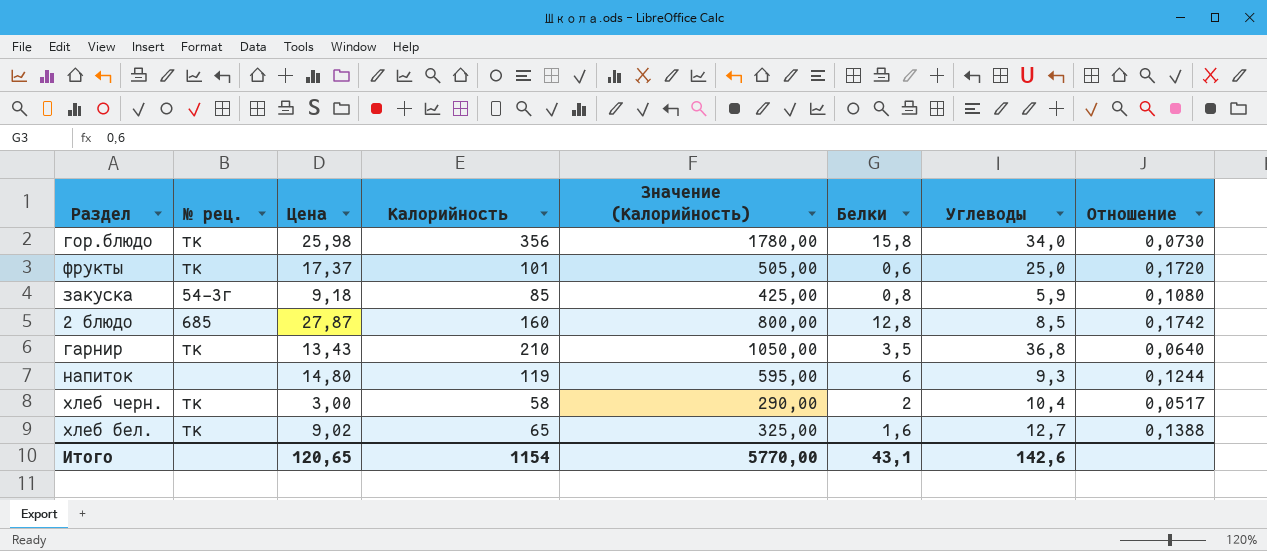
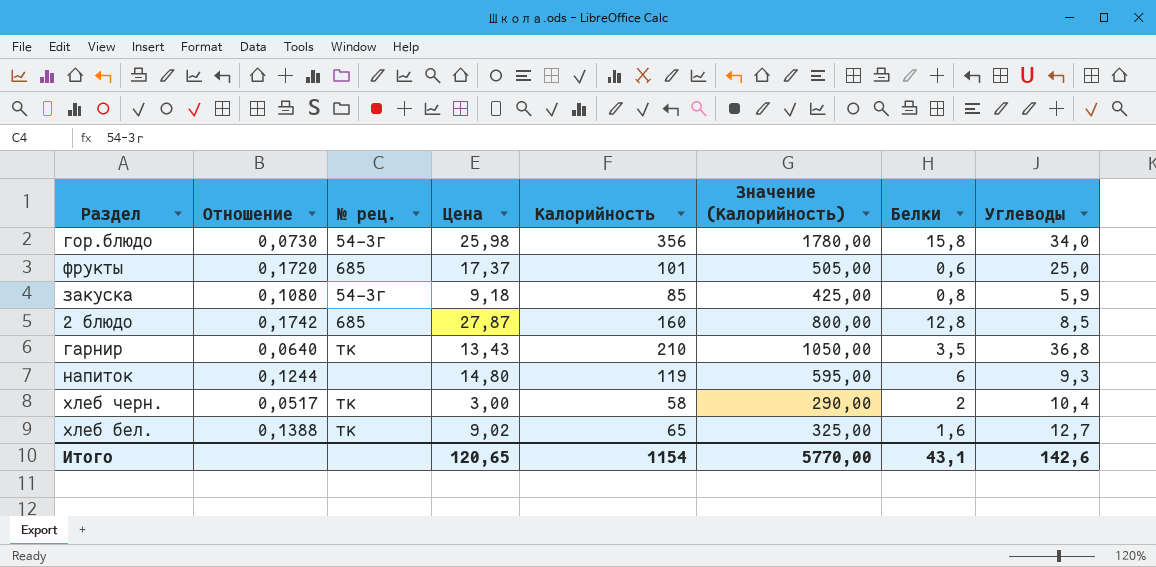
column Отношение | position: 8 -> 2
гор.блюдо | № рец.: тк -> 54-3г
фрукты | № рец.: тк -> 685

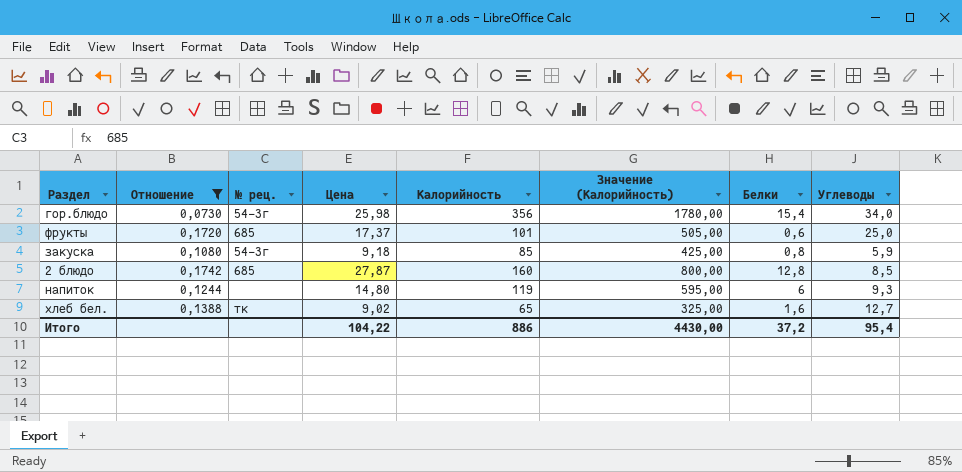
filter: none -> Отношение >= 0,0730
гор.блюдо | Белки: 15,8 -> 15,4
Итого | Цена: 120,65 -> 104,22
Итого | Калорийность: 1154 -> 886
Итого | Значение (Калорийность): 5770,00 -> 4430,00
Итого | Белки: 43,1 -> 37,2
Итого | Углеводы: 142,6 -> 95,4

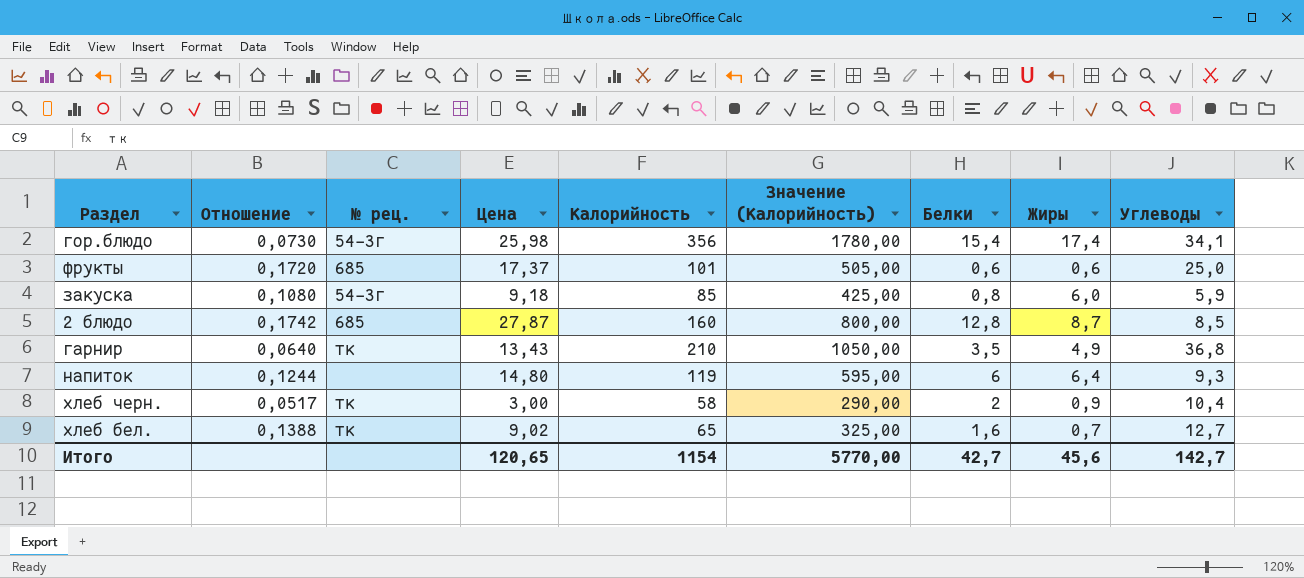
filter: Отношение >= 0,0730 -> none
column Жиры | position: none -> 8
гор.блюдо | Углеводы: 34,0 -> 34,1
Итого | Цена: 104,22 -> 120,65
Итого | Калорийность: 886 -> 1154
Итого | Значение (Калорийность): 4430,00 -> 5770,00
Итого | Белки: 37,2 -> 42,7
Итого | Углеводы: 95,4 -> 142,7

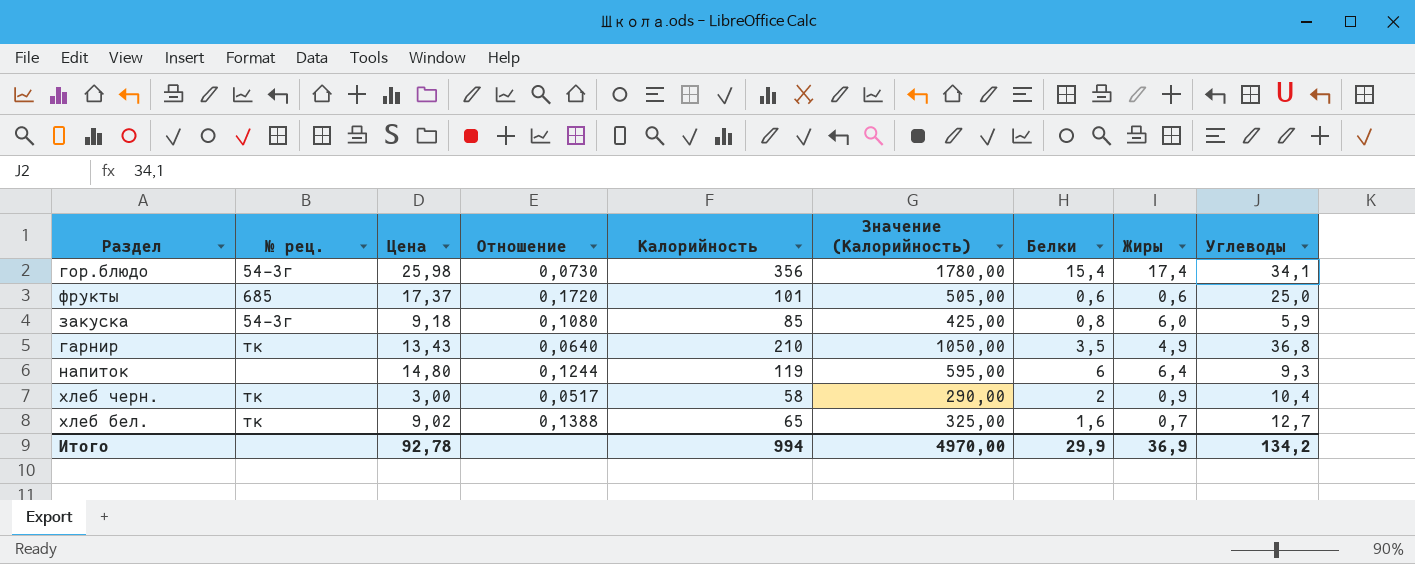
column Отношение | position: 2 -> 4
row 2 блюдо: 0,1742 | 685 | 27,87 | 160 | 800,00 | 12,8 | 8,7 | 8,5 -> none
Итого | Цена: 120,65 -> 92,78
Итого | Калорийность: 1154 -> 994
Итого | Значение (Калорийность): 5770,00 -> 4970,00
Итого | Белки: 42,7 -> 29,9
Итого | Жиры: 45,6 -> 36,9
Итого | Углеводы: 142,7 -> 134,2

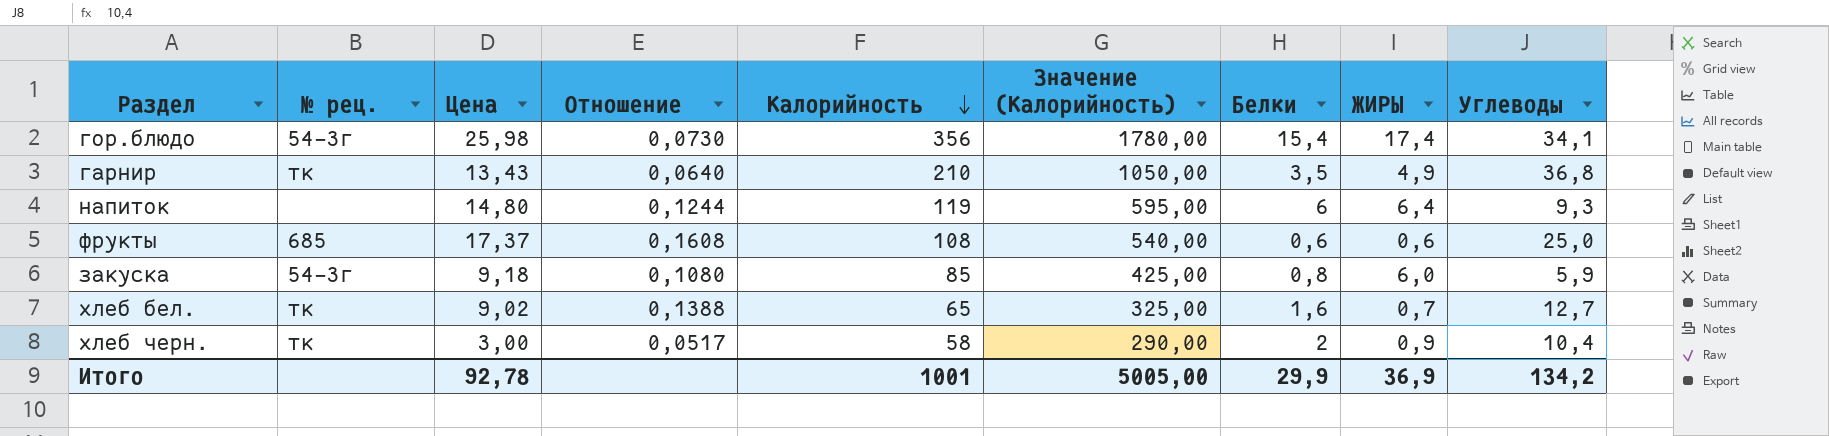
row order: none -> Калорийность descending
column name: Жиры -> ЖИРЫ
фрукты | Отношение: 0,1720 -> 0,1608
фрукты | Калорийность: 101 -> 108
фрукты | Значение (Калорийность): 505,00 -> 540,00
Итого | Калорийность: 994 -> 1001
Итого | Значение (Калорийность): 4970,00 -> 5005,00

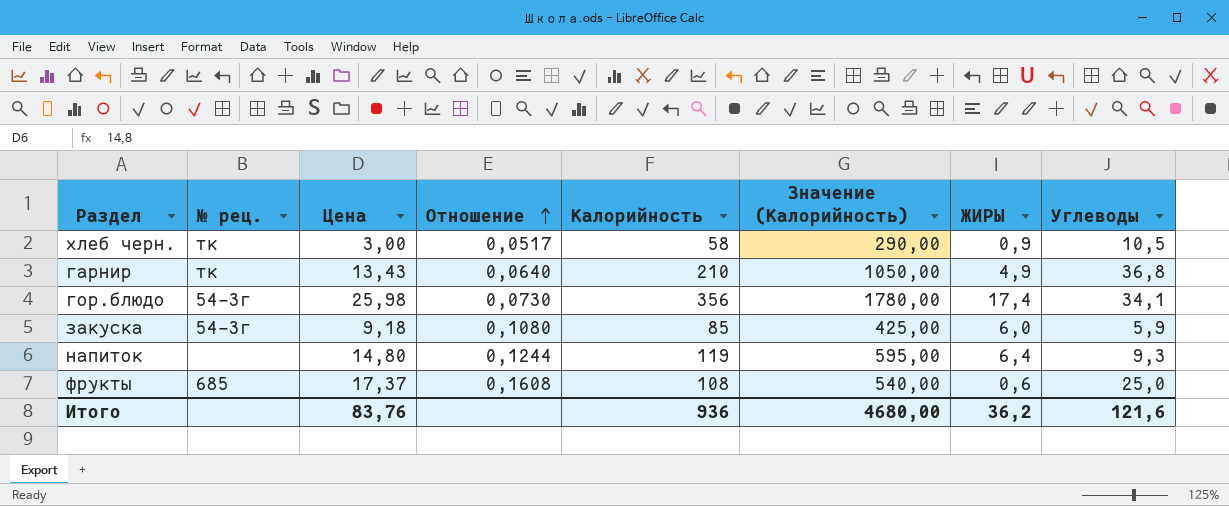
row order: Калорийность descending -> Отношение ascending
column Белки | position: 7 -> none
row хлеб бел.: тк | 9,02 | 0,1388 | 65 | 325,00 | 1,6 | 0,7 | 12,7 -> none
хлеб черн. | Углеводы: 10,4 -> 10,5
Итого | Цена: 92,78 -> 83,76
Итого | Калорийность: 1001 -> 936
Итого | Значение (Калорийность): 5005,00 -> 4680,00
Итого | ЖИРЫ: 36,9 -> 36,2
Итого | Углеводы: 134,2 -> 121,6

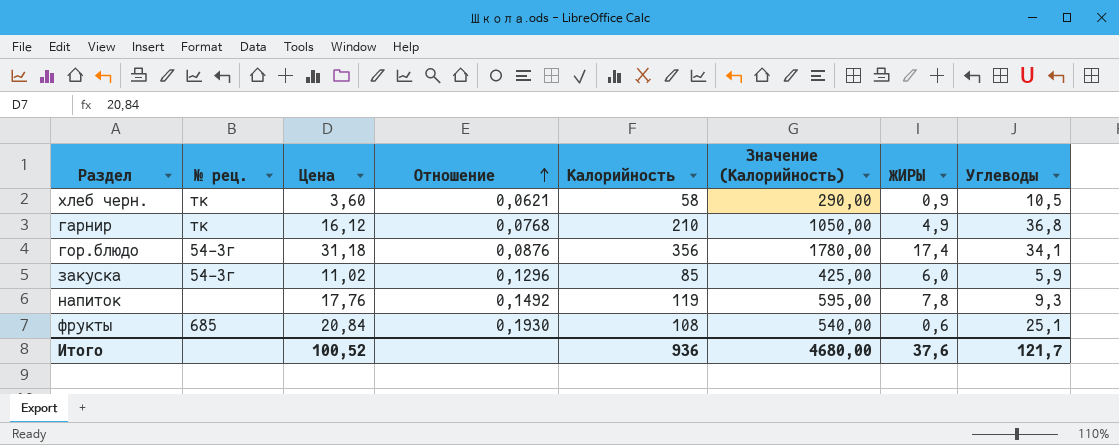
хлеб черн. | Цена: 3,00 -> 3,60
хлеб черн. | Отношение: 0,0517 -> 0,0621
гарнир | Цена: 13,43 -> 16,12
гарнир | Отношение: 0,0640 -> 0,0768
гор.блюдо | Цена: 25,98 -> 31,18
гор.блюдо | Отношение: 0,0730 -> 0,0876
закуска | Цена: 9,18 -> 11,02
закуска | Отношение: 0,1080 -> 0,1296
напиток | Цена: 14,80 -> 17,76
напиток | Отношение: 0,1244 -> 0,1492
напиток | ЖИРЫ: 6,4 -> 7,8
фрукты | Цена: 17,37 -> 20,84
фрукты | Отношение: 0,1608 -> 0,1930
фрукты | Углеводы: 25,0 -> 25,1
Итого | Цена: 83,76 -> 100,52
Итого | ЖИРЫ: 36,2 -> 37,6
Итого | Углеводы: 121,6 -> 121,7

